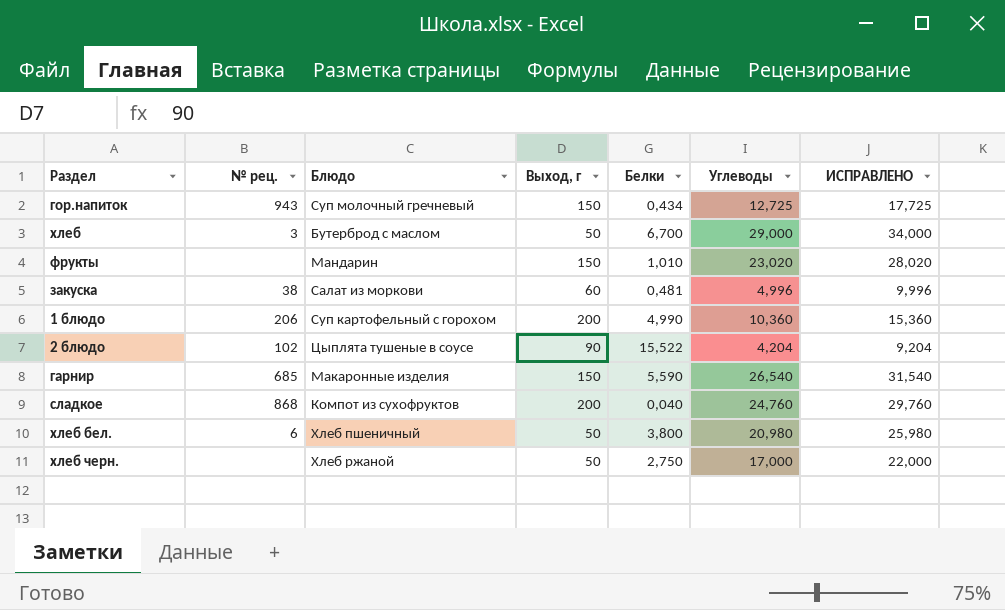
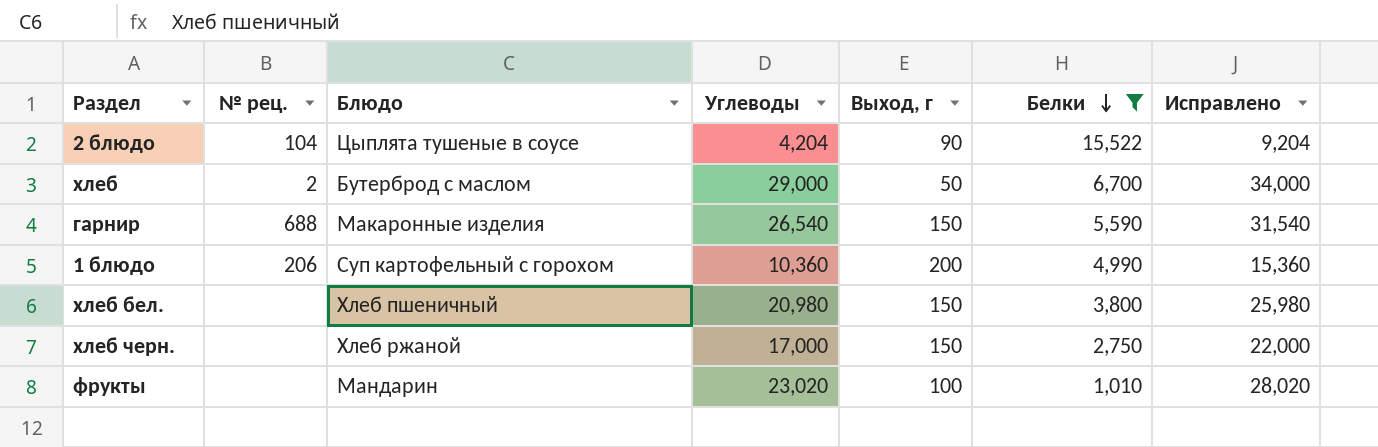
filter: none -> Белки >= 1,010
row order: none -> Белки descending
column Углеводы | position: 6 -> 4
column name: ИСПРАВЛЕНО -> Исправлено
2 блюдо | № рец.: 102 -> 104
хлеб | № рец.: 3 -> 2
гарнир | № рец.: 685 -> 688
хлеб бел. | № рец.: 6 -> none
хлеб бел. | Выход, г: 50 -> 150
хлеб черн. | Выход, г: 50 -> 150
фрукты | Выход, г: 150 -> 100

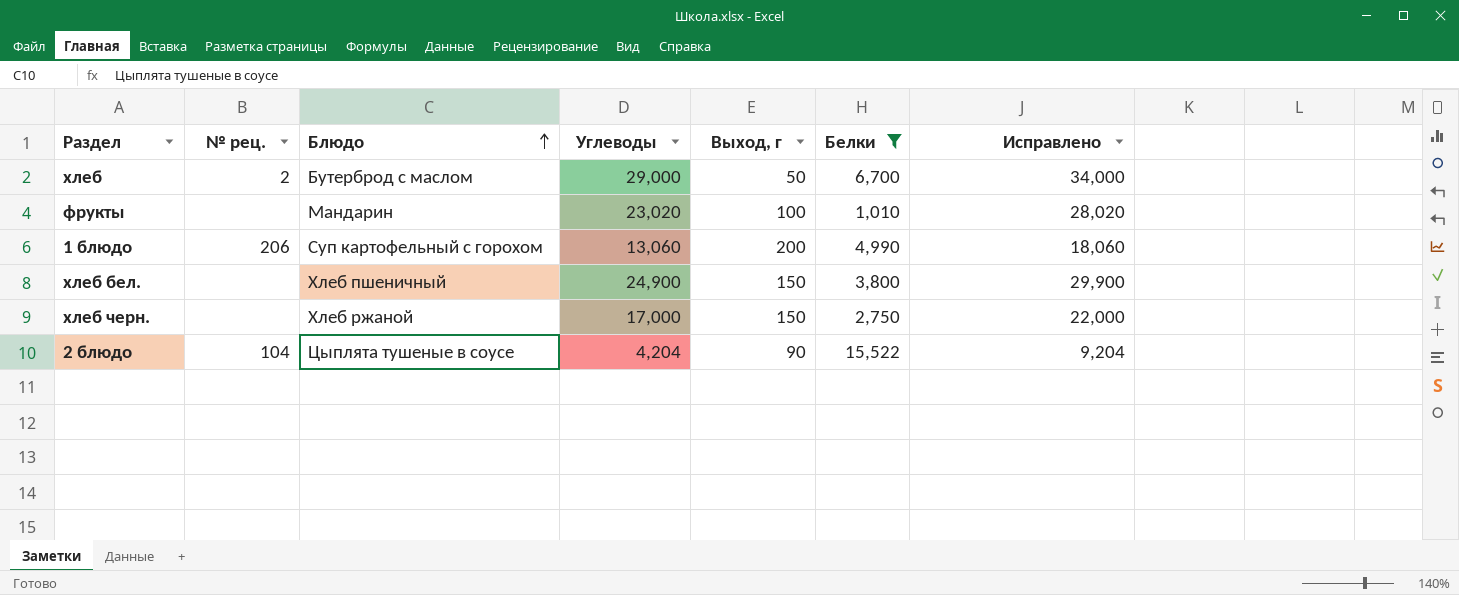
row order: Белки descending -> Блюдо ascending
row гарнир: 688 | Макаронные изделия | 26,540 | 150 | 5,590 | 31,540 -> none
1 блюдо | Углеводы: 10,360 -> 13,060
1 блюдо | Исправлено: 15,360 -> 18,060
хлеб бел. | Углеводы: 20,980 -> 24,900
хлеб бел. | Исправлено: 25,980 -> 29,900

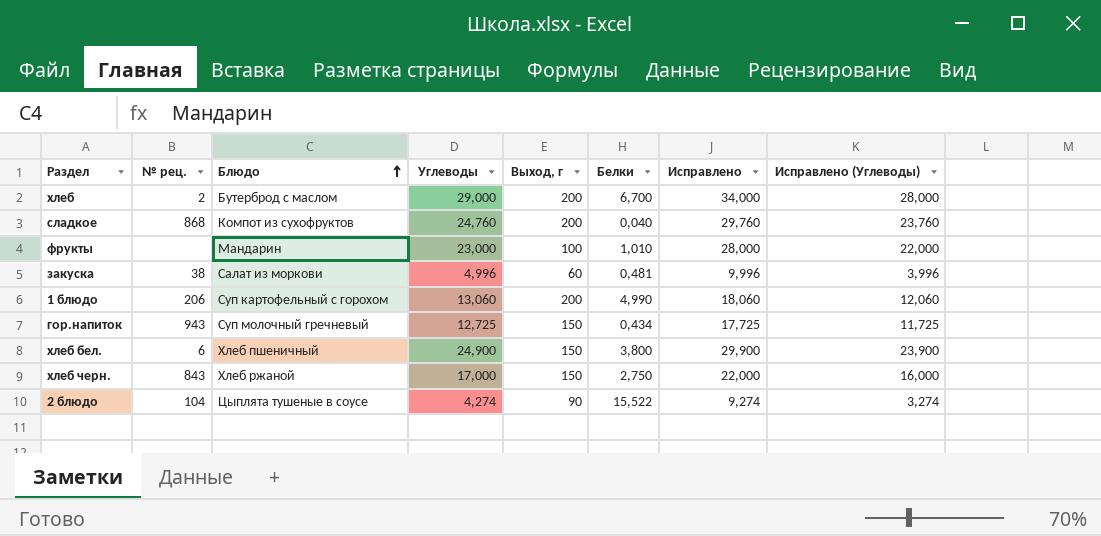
filter: Белки >= 1,010 -> none
column Исправлено (Углеводы) | formula: none -> [Углеводы] - 1
хлеб | Выход, г: 50 -> 200
фрукты | Углеводы: 23,020 -> 23,000
фрукты | Исправлено: 28,020 -> 28,000
хлеб бел. | № рец.: none -> 6
хлеб черн. | № рец.: none -> 843
2 блюдо | Углеводы: 4,204 -> 4,274
2 блюдо | Исправлено: 9,204 -> 9,274

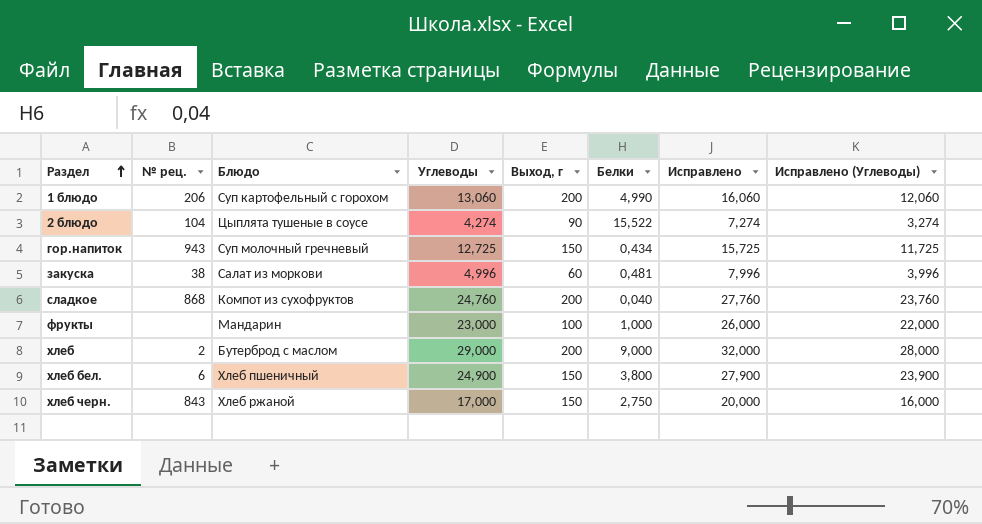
row order: Блюдо ascending -> Раздел ascending
column Исправлено | formula: [Углеводы] + 5 -> [Углеводы] + 3
фрукты | Белки: 1,010 -> 1,000
хлеб | Белки: 6,700 -> 9,000

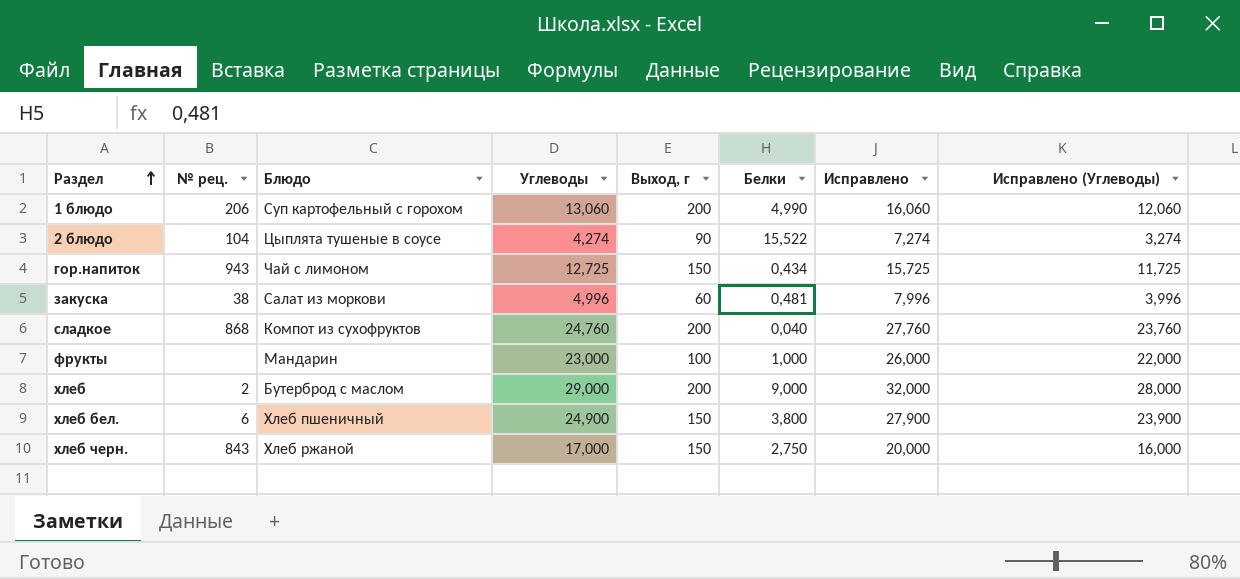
гор.напиток | Блюдо: Суп молочный гречневый -> Чай с лимоном

